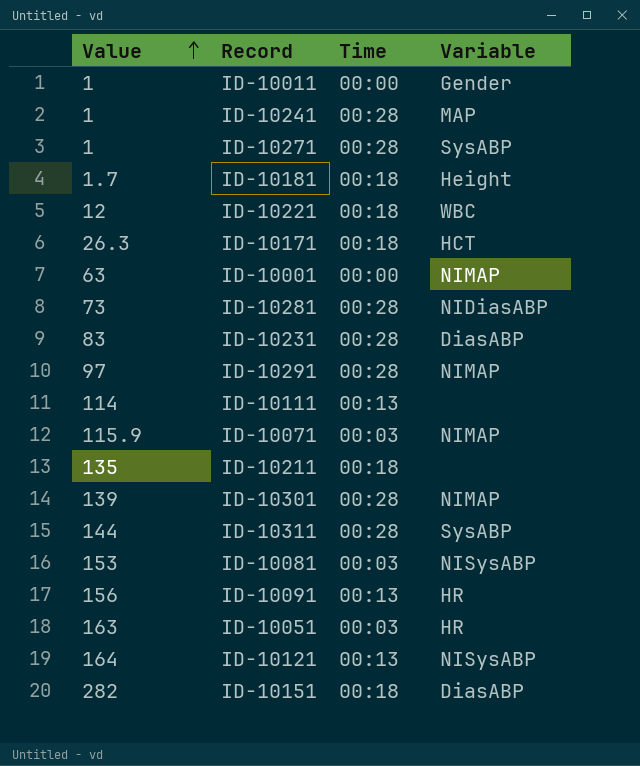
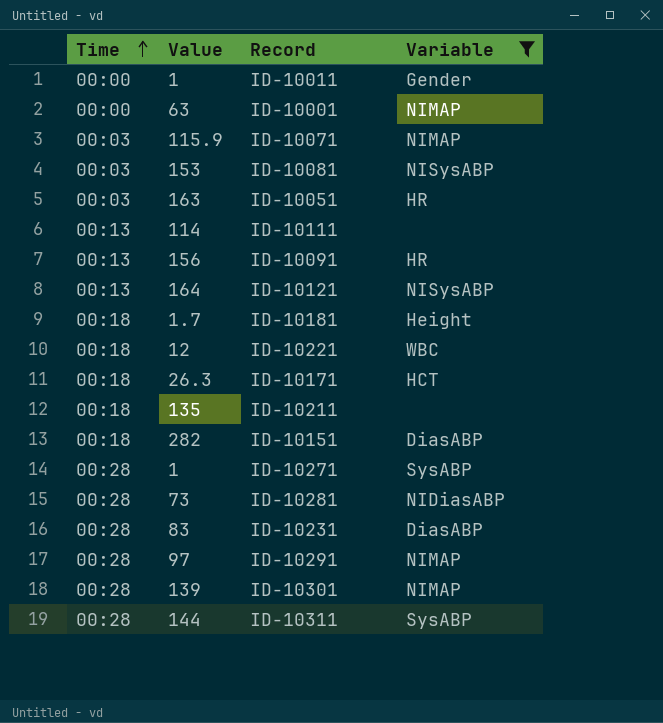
filter: none -> Variable != MAP
row order: Value ascending -> Time ascending
column Time | position: 3 -> 1

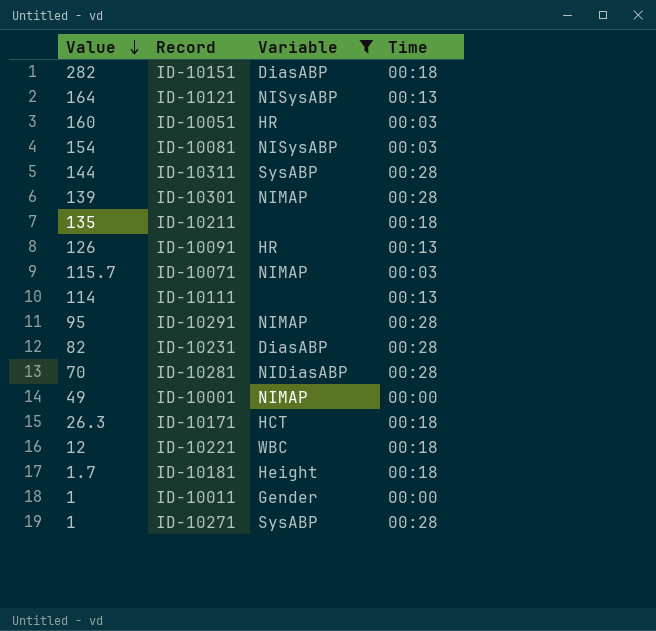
row order: Time ascending -> Value descending
column Time | position: 1 -> 4
ID-10051 | Value: 163 -> 160
ID-10081 | Value: 153 -> 154
ID-10091 | Value: 156 -> 126
ID-10071 | Value: 115.9 -> 115.7
ID-10291 | Value: 97 -> 95
ID-10231 | Value: 83 -> 82
ID-10281 | Value: 73 -> 70
ID-10001 | Value: 63 -> 49

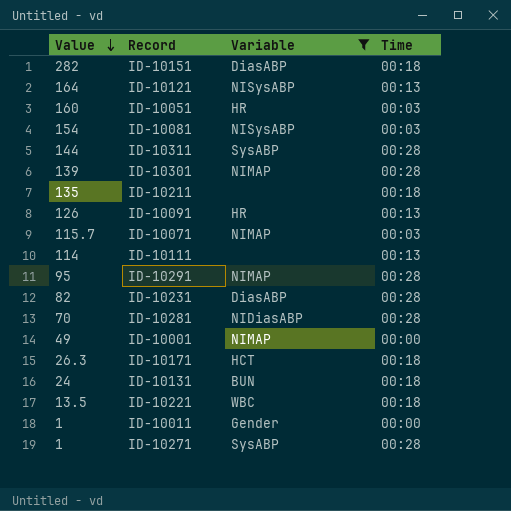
row ID-10181: 1.7 | Height | 00:18 -> none
row ID-10131: none -> 24 | BUN | 00:18
ID-10221 | Value: 12 -> 13.5

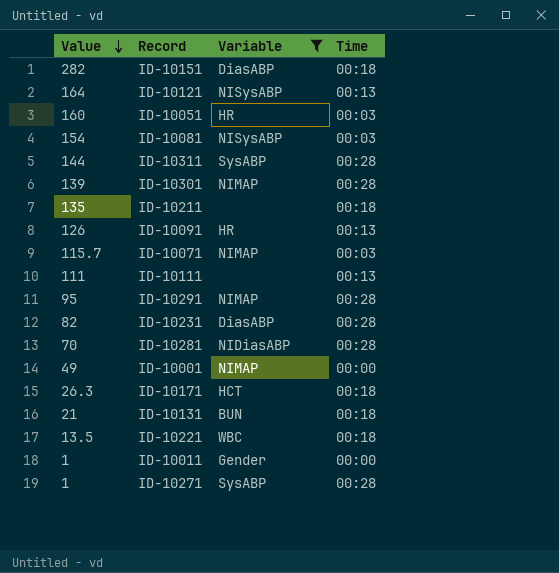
ID-10111 | Value: 114 -> 111
ID-10131 | Value: 24 -> 21

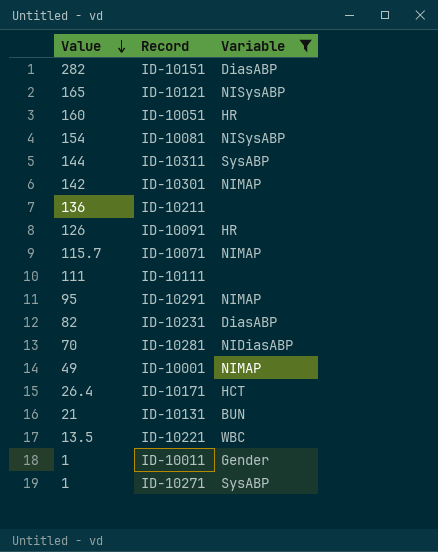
column Time | position: 4 -> none
ID-10121 | Value: 164 -> 165
ID-10301 | Value: 139 -> 142
ID-10211 | Value: 135 -> 136
ID-10171 | Value: 26.3 -> 26.4

